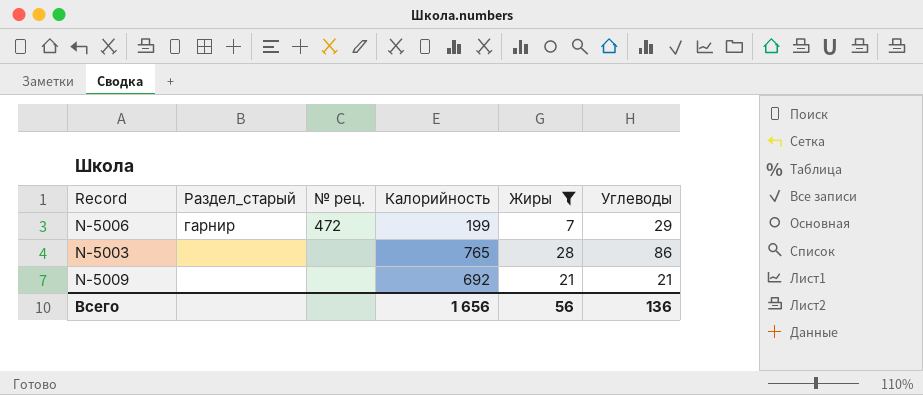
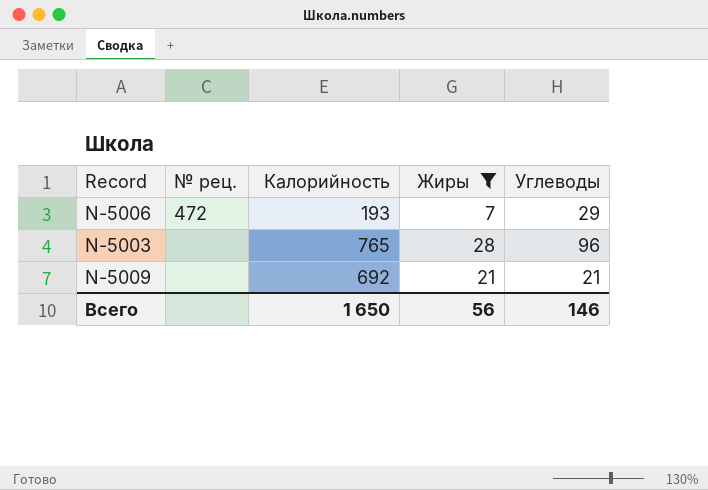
column Раздел_старый | position: 2 -> none
N-5006 | Калорийность: 199 -> 193
N-5003 | Углеводы: 86 -> 96
Всего | Калорийность: 1 656 -> 1 650
Всего | Углеводы: 136 -> 146

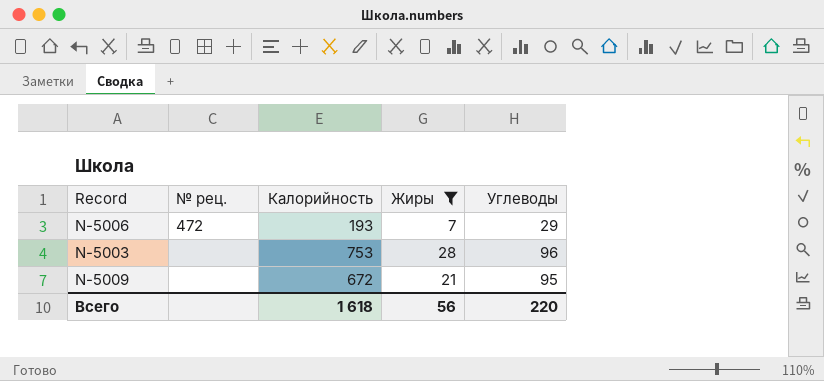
N-5003 | Калорийность: 765 -> 753
N-5009 | Калорийность: 692 -> 672
N-5009 | Углеводы: 21 -> 95
Всего | Калорийность: 1 650 -> 1 618
Всего | Углеводы: 146 -> 220

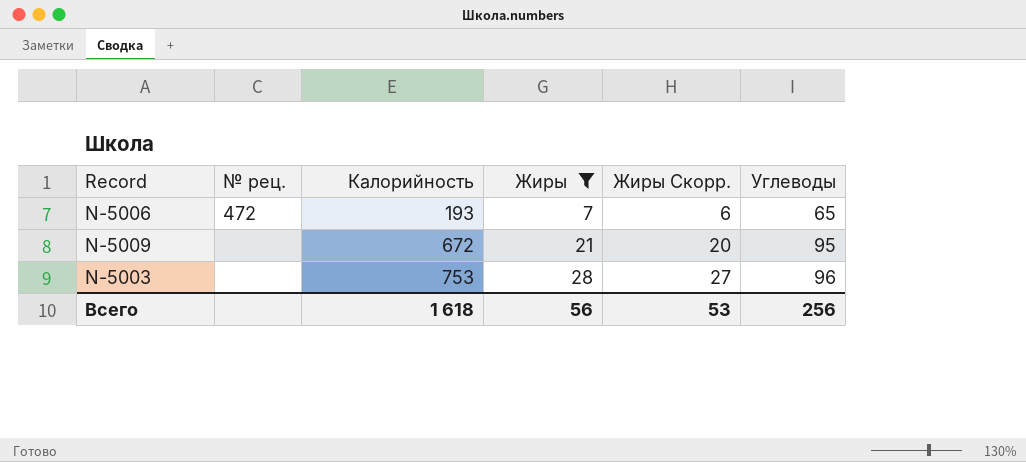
row order: none -> Калорийность ascending
column Жиры Скорр. | formula: none -> [Жиры] - 1
N-5006 | Углеводы: 29 -> 65
Всего | Углеводы: 220 -> 256

